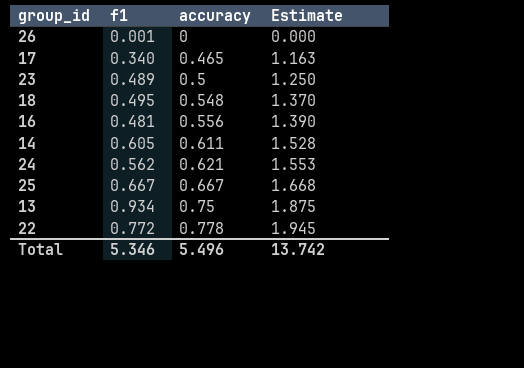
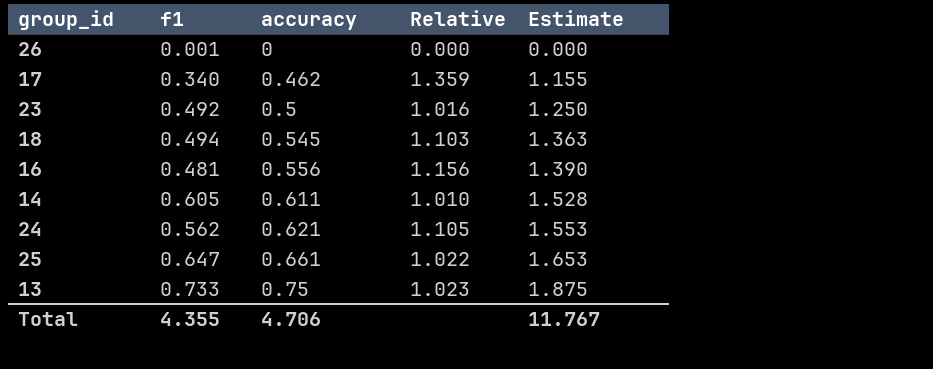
column Relative | formula: none -> [accuracy] / [f1]
row 22: 0.772 | 0.778 | 1.945 -> none
17 | accuracy: 0.465 -> 0.462
17 | Estimate: 1.163 -> 1.155
23 | f1: 0.489 -> 0.492
18 | f1: 0.495 -> 0.494
18 | accuracy: 0.548 -> 0.545
18 | Estimate: 1.370 -> 1.363
25 | f1: 0.667 -> 0.647
25 | accuracy: 0.667 -> 0.661
25 | Estimate: 1.668 -> 1.653
13 | f1: 0.934 -> 0.733
Total | f1: 5.346 -> 4.355
Total | accuracy: 5.496 -> 4.706
Total | Estimate: 13.742 -> 11.767

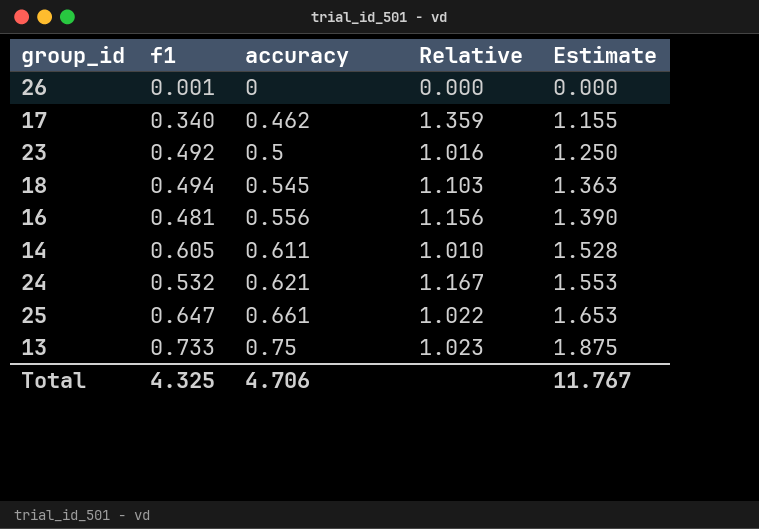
24 | f1: 0.562 -> 0.532
24 | Relative: 1.105 -> 1.167
Total | f1: 4.355 -> 4.325

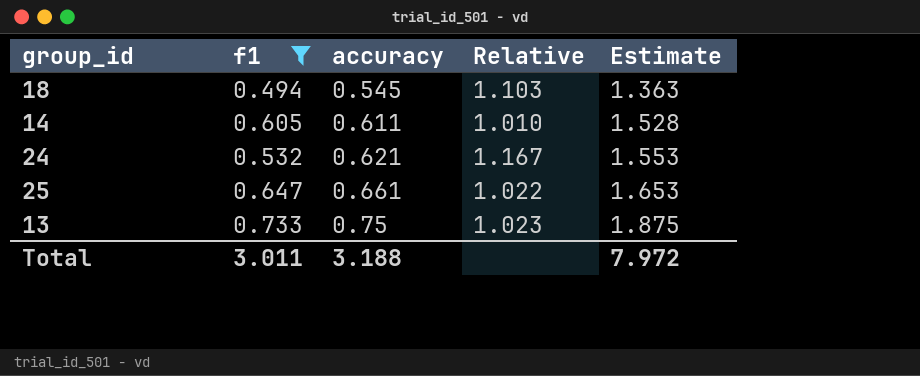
filter: none -> f1 >= 0.494
Total | f1: 4.325 -> 3.011
Total | accuracy: 4.706 -> 3.188
Total | Estimate: 11.767 -> 7.972

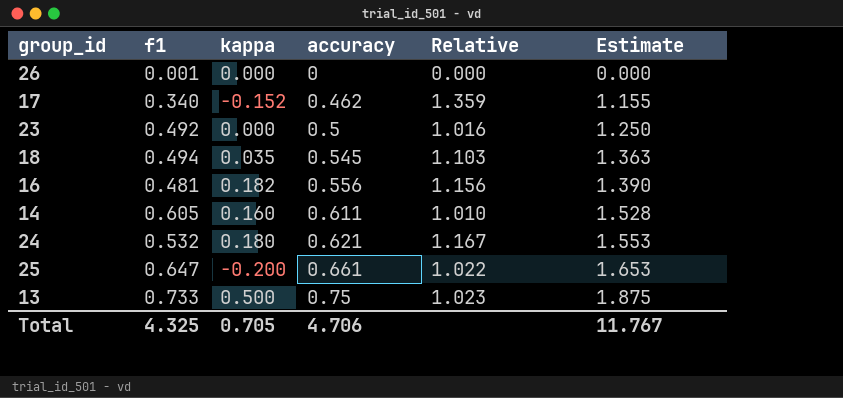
filter: f1 >= 0.494 -> none
column kappa | position: none -> 3
Total | f1: 3.011 -> 4.325
Total | accuracy: 3.188 -> 4.706
Total | Estimate: 7.972 -> 11.767

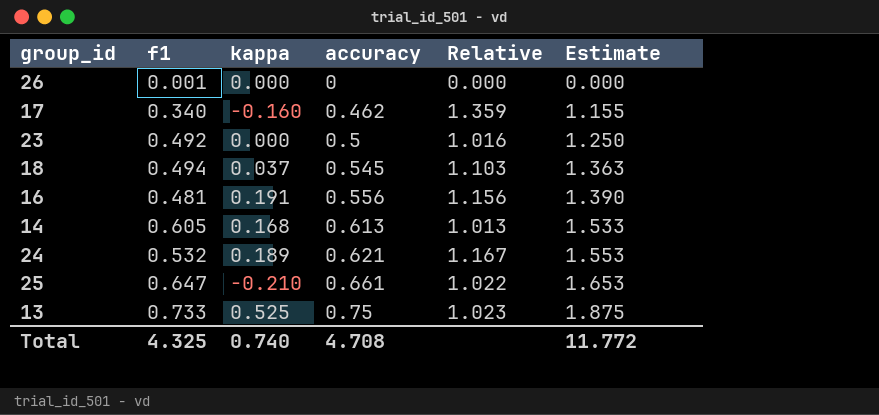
17 | kappa: -0.152 -> -0.160
18 | kappa: 0.035 -> 0.037
16 | kappa: 0.182 -> 0.191
14 | kappa: 0.160 -> 0.168
14 | accuracy: 0.611 -> 0.613
14 | Relative: 1.010 -> 1.013
14 | Estimate: 1.528 -> 1.533
24 | kappa: 0.180 -> 0.189
25 | kappa: -0.200 -> -0.210
13 | kappa: 0.500 -> 0.525
Total | kappa: 0.705 -> 0.740
Total | accuracy: 4.706 -> 4.708
Total | Estimate: 11.767 -> 11.772

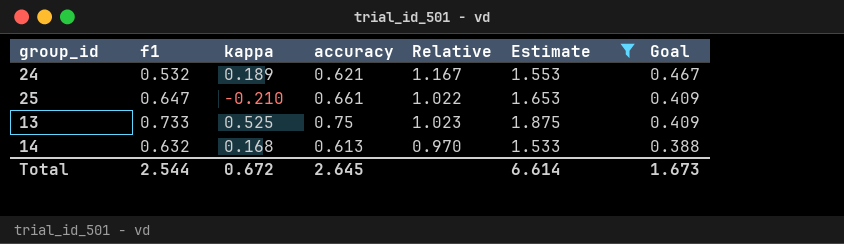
filter: none -> Estimate >= 1.533
row order: accuracy ascending -> Goal descending
column Goal | formula: none -> [Relative] * 0.4
14 | f1: 0.605 -> 0.632
14 | Relative: 1.013 -> 0.970
Total | f1: 4.325 -> 2.544
Total | kappa: 0.740 -> 0.672
Total | accuracy: 4.708 -> 2.645
Total | Estimate: 11.772 -> 6.614

